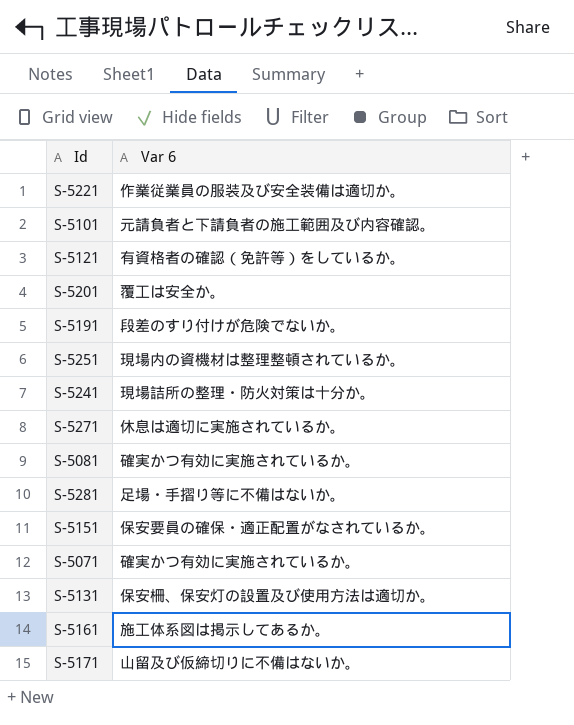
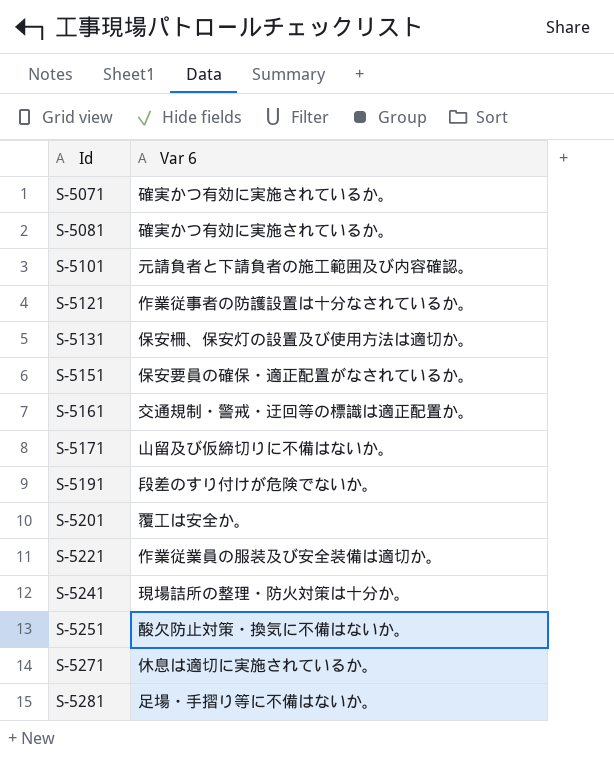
row order: none -> Id ascending
S-5121 | Var 6: 有資格者の確認（免許等）をしているか。 -> 作業従事者の防護設置は十分なされているか。
S-5161 | Var 6: 施工体系図は掲示してあるか。 -> 交通規制・警戒・迂回等の標識は適正配置か。
S-5251 | Var 6: 現場内の資機材は整理整頓されているか。 -> 酸欠防止対策・換気に不備はないか。

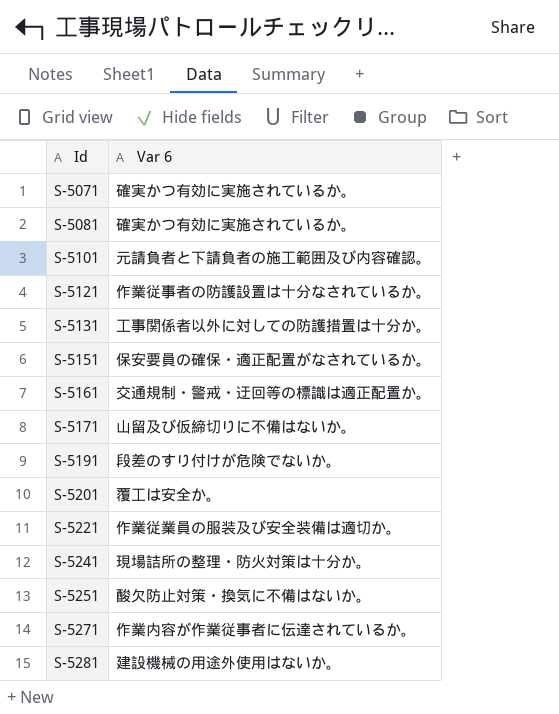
S-5131 | Var 6: 保安柵、保安灯の設置及び使用方法は適切か。 -> 工事関係者以外に対しての防護措置は十分か。
S-5271 | Var 6: 休息は適切に実施されているか。 -> 作業内容が作業従事者に伝達されているか。
S-5281 | Var 6: 足場・手摺り等に不備はないか。 -> 建設機械の用途外使用はないか。

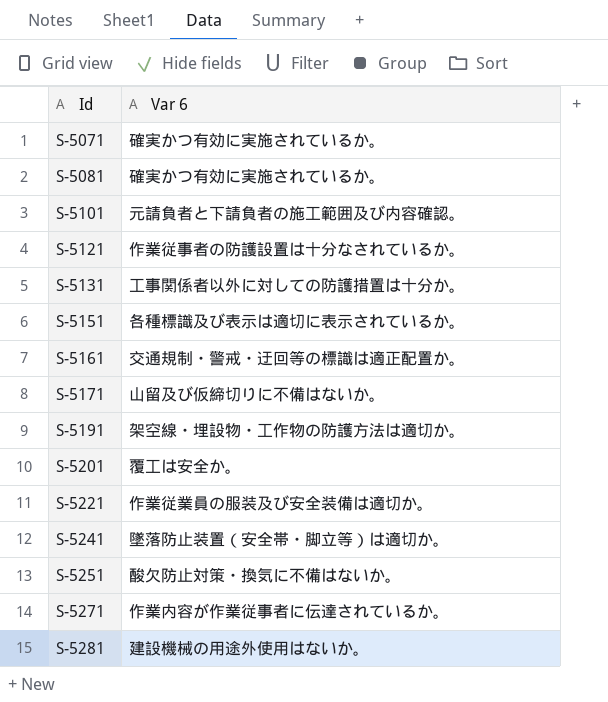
S-5151 | Var 6: 保安要員の確保・適正配置がなされているか。 -> 各種標識及び表示は適切に表示されているか。
S-5191 | Var 6: 段差のすり付けが危険でないか。 -> 架空線・埋設物・工作物の防護方法は適切か。
S-5241 | Var 6: 現場詰所の整理・防火対策は十分か。 -> 墜落防止装置（安全帯・脚立等）は適切か。

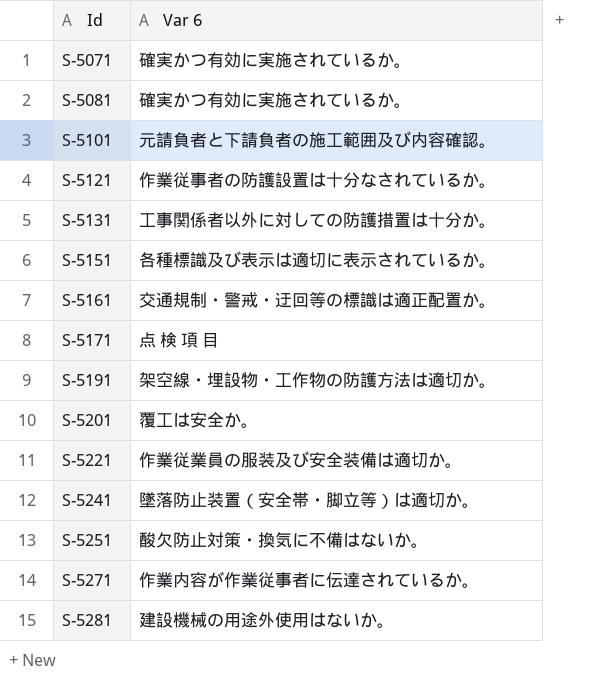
S-5171 | Var 6: 山留及び仮締切りに不備はないか。 -> 点 検 項 目

